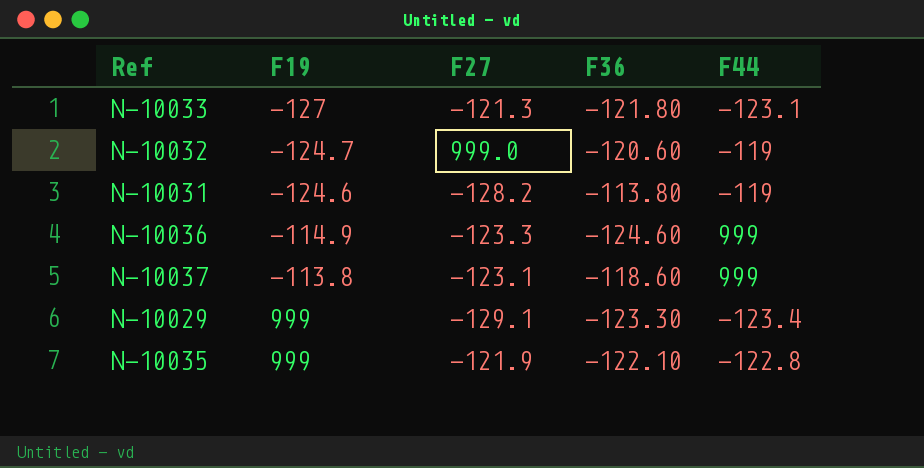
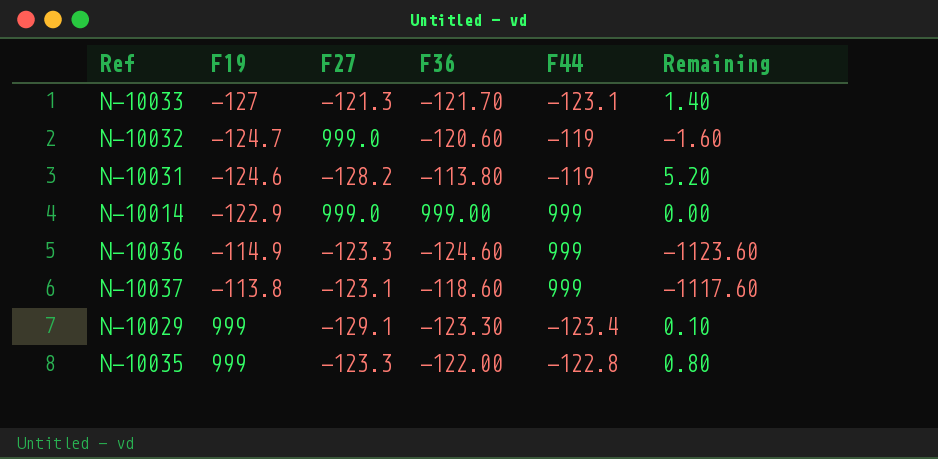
column Remaining | formula: none -> [F36] - [F44]
N-10033 | F36: -121.80 -> -121.70
row N-10014: none -> -122.9 | 999.0 | 999.00 | 999 | 0.00
N-10035 | F27: -121.9 -> -123.3
N-10035 | F36: -122.10 -> -122.00

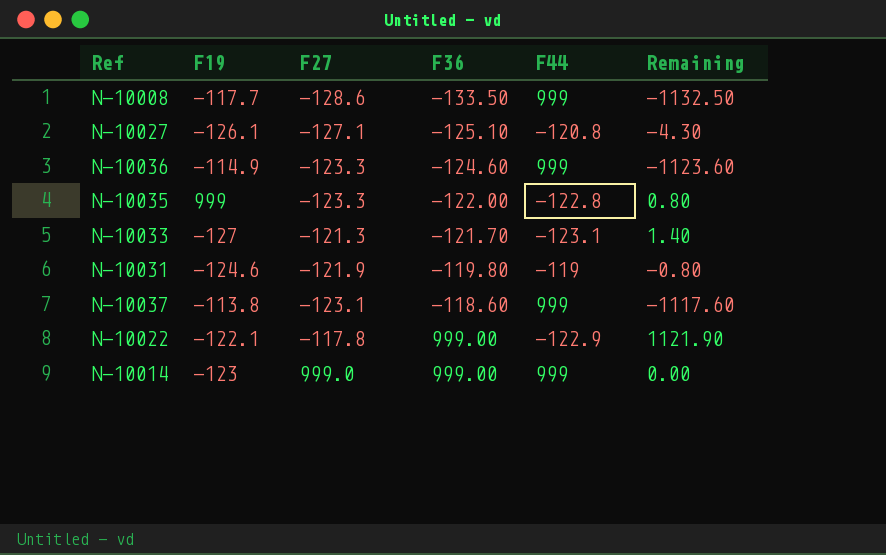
row order: F19 ascending -> F36 ascending
row N-10032: -124.7 | 999.0 | -120.60 | -119 | -1.60 -> none
row N-10029: 999 | -129.1 | -123.30 | -123.4 | 0.10 -> none
row N-10008: none -> -117.7 | -128.6 | -133.50 | 999 | -1132.50
row N-10027: none -> -126.1 | -127.1 | -125.10 | -120.8 | -4.30
N-10031 | F27: -128.2 -> -121.9
N-10031 | F36: -113.80 -> -119.80
N-10031 | Remaining: 5.20 -> -0.80
row N-10022: none -> -122.1 | -117.8 | 999.00 | -122.9 | 1121.90
N-10014 | F19: -122.9 -> -123

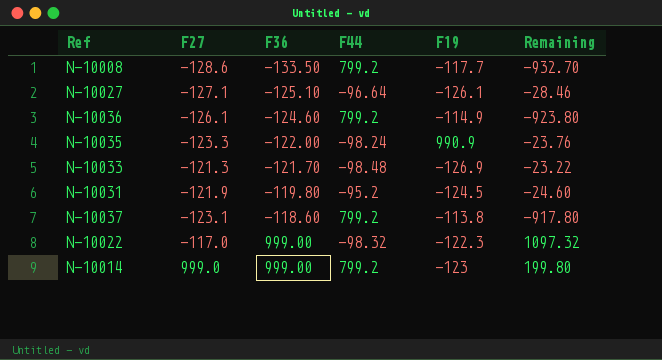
column F19 | position: 2 -> 5
N-10008 | F44: 999 -> 799.2
N-10008 | Remaining: -1132.50 -> -932.70
N-10027 | F44: -120.8 -> -96.64
N-10027 | Remaining: -4.30 -> -28.46
N-10036 | F27: -123.3 -> -126.1
N-10036 | F44: 999 -> 799.2
N-10036 | Remaining: -1123.60 -> -923.80
N-10035 | F44: -122.8 -> -98.24
N-10035 | F19: 999 -> 990.9
N-10035 | Remaining: 0.80 -> -23.76
N-10033 | F44: -123.1 -> -98.48
N-10033 | F19: -127 -> -126.9
N-10033 | Remaining: 1.40 -> -23.22
N-10031 | F44: -119 -> -95.2
N-10031 | F19: -124.6 -> -124.5
N-10031 | Remaining: -0.80 -> -24.60
N-10037 | F44: 999 -> 799.2
N-10037 | Remaining: -1117.60 -> -917.80
N-10022 | F27: -117.8 -> -117.0
N-10022 | F44: -122.9 -> -98.32
N-10022 | F19: -122.1 -> -122.3
N-10022 | Remaining: 1121.90 -> 1097.32
N-10014 | F44: 999 -> 799.2
N-10014 | Remaining: 0.00 -> 199.80

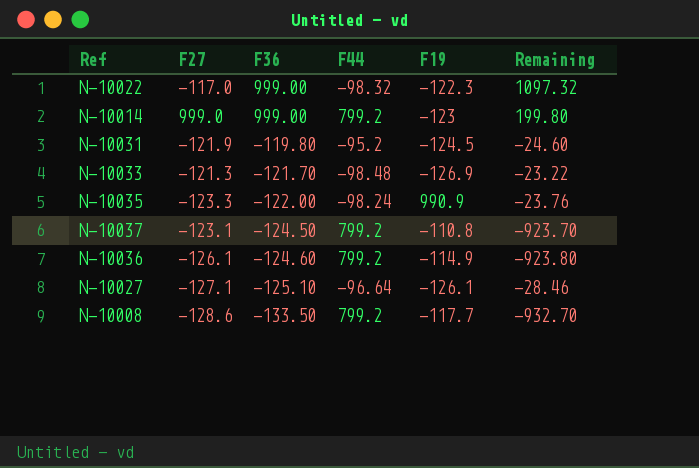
row order: F36 ascending -> F36 descending
N-10037 | F36: -118.60 -> -124.50
N-10037 | F19: -113.8 -> -110.8
N-10037 | Remaining: -917.80 -> -923.70

